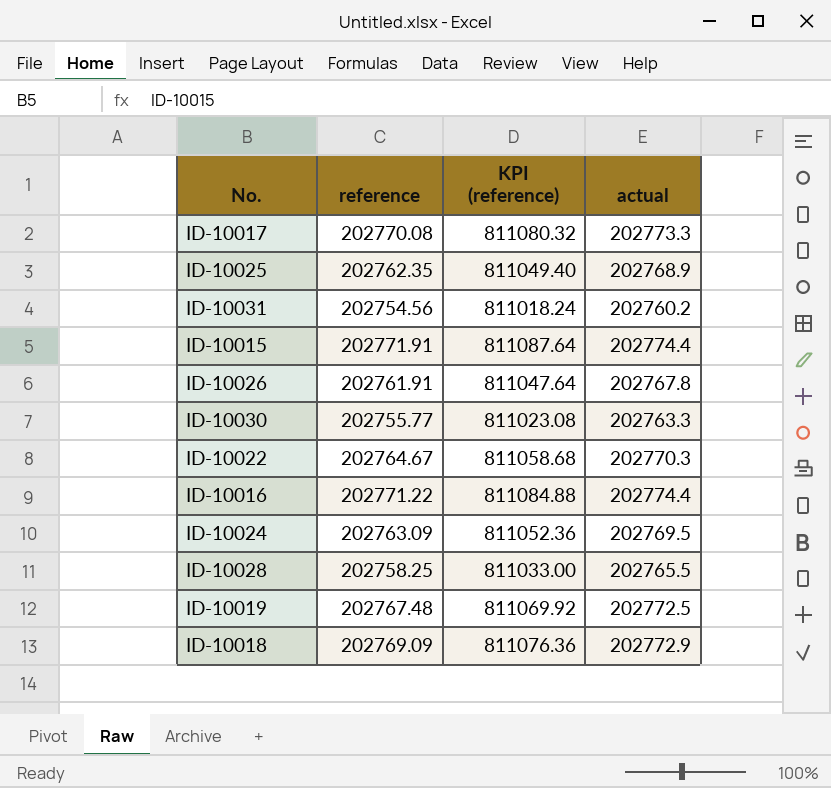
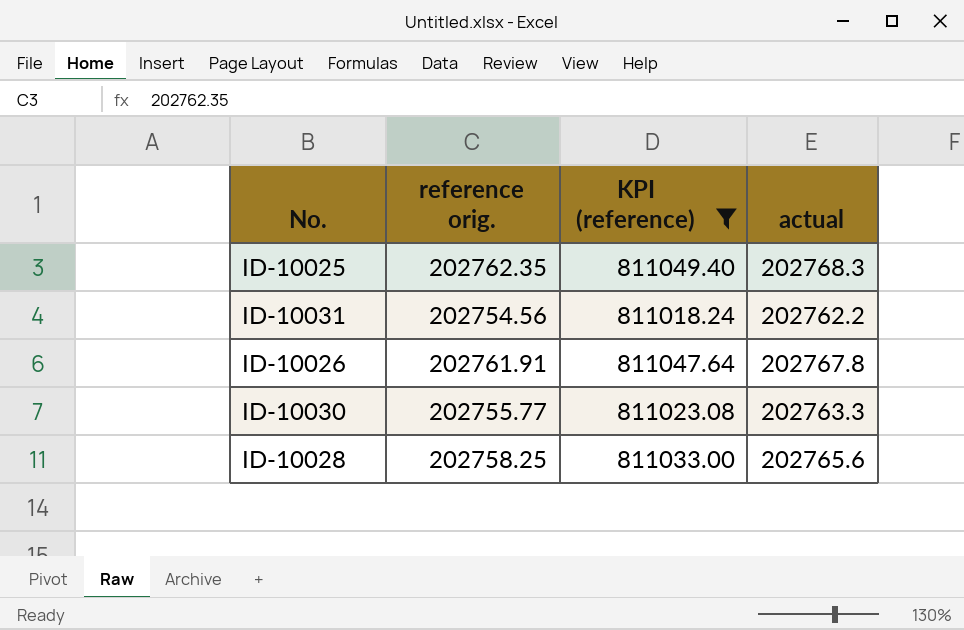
filter: none -> KPI (reference) <= 811049.40
column name: reference -> reference orig.
ID-10025 | actual: 202768.9 -> 202768.3
ID-10031 | actual: 202760.2 -> 202762.2
ID-10028 | actual: 202765.5 -> 202765.6

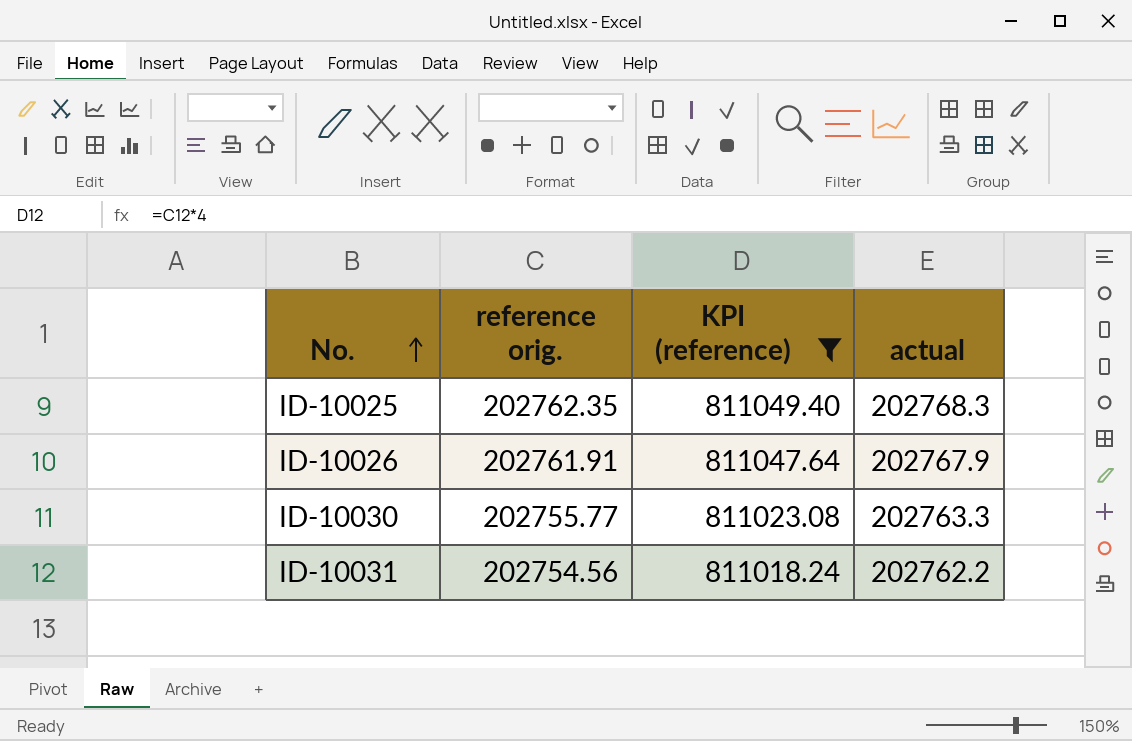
row order: none -> No. ascending
row ID-10028: 202758.25 | 811033.00 | 202765.6 -> none
ID-10026 | actual: 202767.8 -> 202767.9

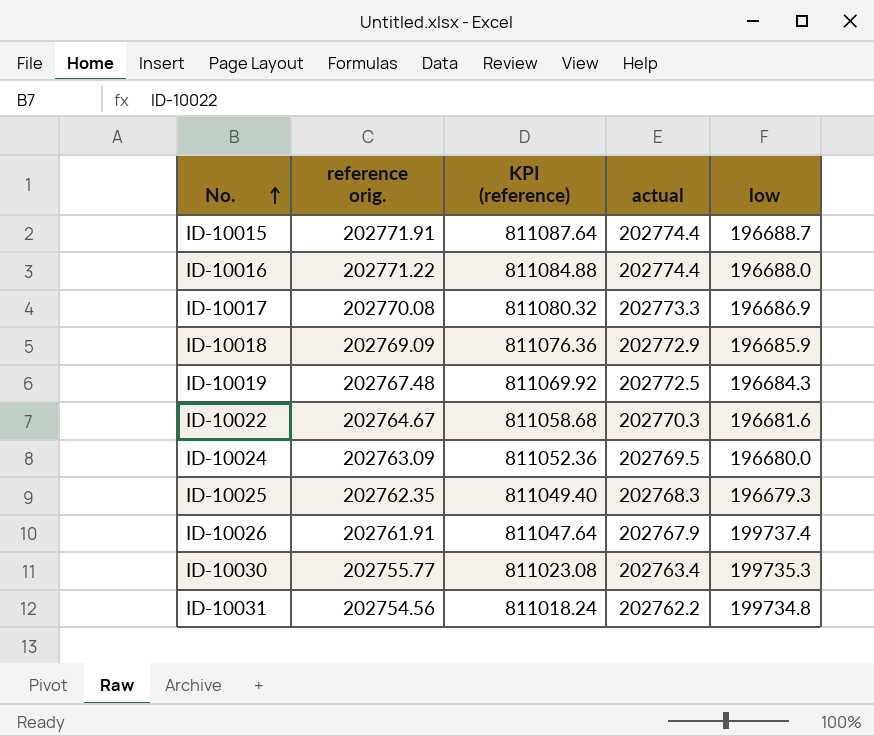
filter: KPI (reference) <= 811049.40 -> none
column low | position: none -> 5
ID-10030 | actual: 202763.3 -> 202763.4

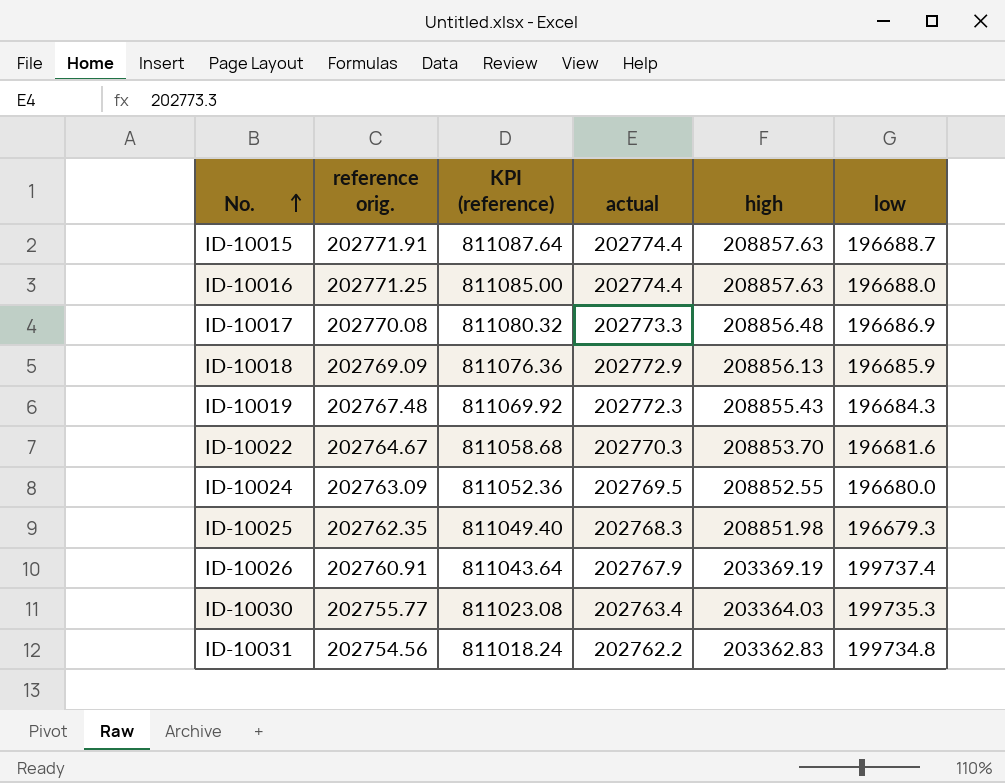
column high | position: none -> 5
ID-10016 | reference orig.: 202771.22 -> 202771.25
ID-10016 | KPI (reference): 811084.88 -> 811085.00
ID-10019 | actual: 202772.5 -> 202772.3
ID-10026 | reference orig.: 202761.91 -> 202760.91
ID-10026 | KPI (reference): 811047.64 -> 811043.64

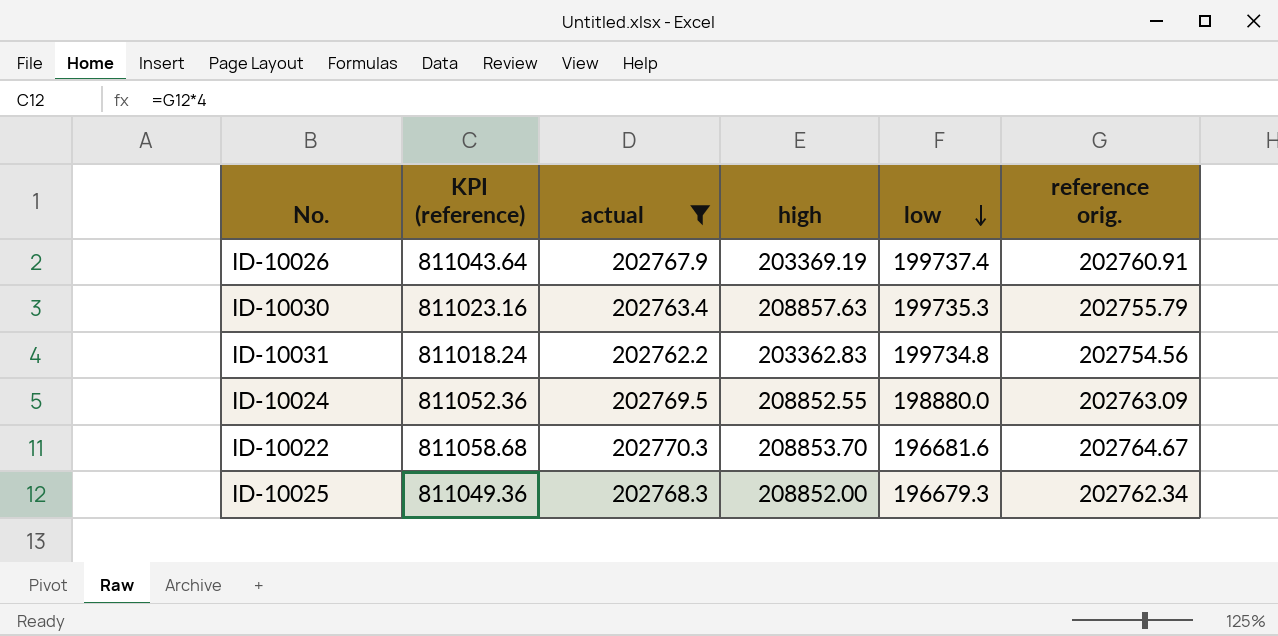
filter: none -> actual <= 202770.3
row order: No. ascending -> low descending
column reference orig. | position: 2 -> 6
ID-10030 | KPI (reference): 811023.08 -> 811023.16
ID-10030 | high: 203364.03 -> 208857.63
ID-10030 | reference orig.: 202755.77 -> 202755.79
ID-10024 | low: 196680.0 -> 198880.0
ID-10025 | KPI (reference): 811049.40 -> 811049.36
ID-10025 | high: 208851.98 -> 208852.00
ID-10025 | reference orig.: 202762.35 -> 202762.34

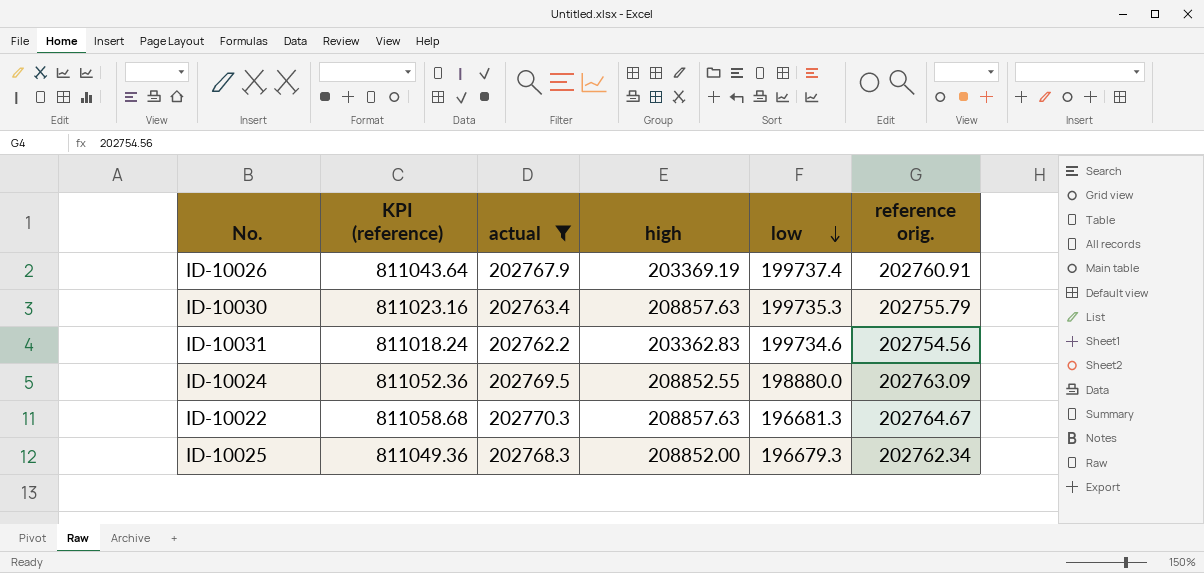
ID-10031 | low: 199734.8 -> 199734.6
ID-10022 | high: 208853.70 -> 208857.63
ID-10022 | low: 196681.6 -> 196681.3

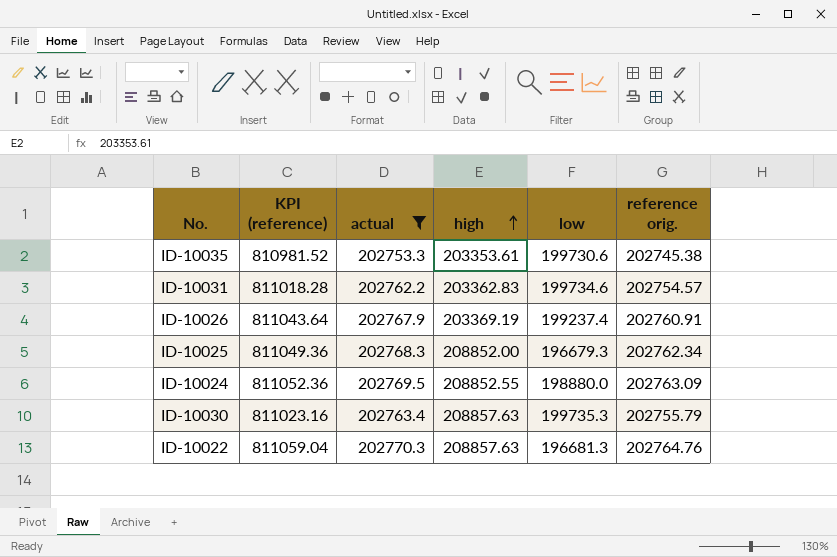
row order: low descending -> high ascending
row ID-10035: none -> 810981.52 | 202753.3 | 203353.61 | 199730.6 | 202745.38
ID-10031 | KPI (reference): 811018.24 -> 811018.28
ID-10031 | reference orig.: 202754.56 -> 202754.57
ID-10026 | low: 199737.4 -> 199237.4
ID-10022 | KPI (reference): 811058.68 -> 811059.04
ID-10022 | reference orig.: 202764.67 -> 202764.76

